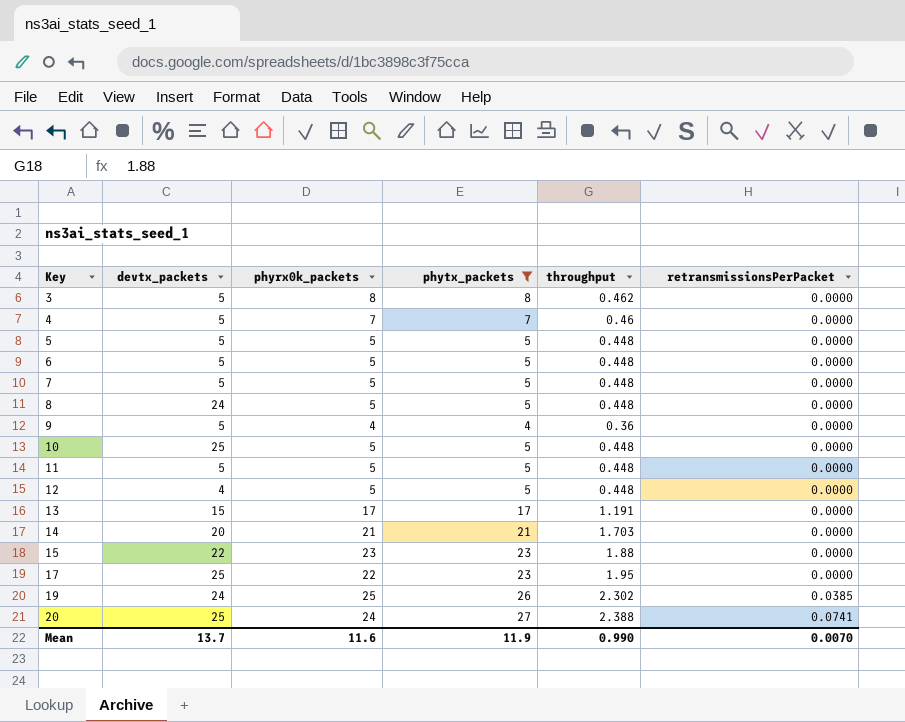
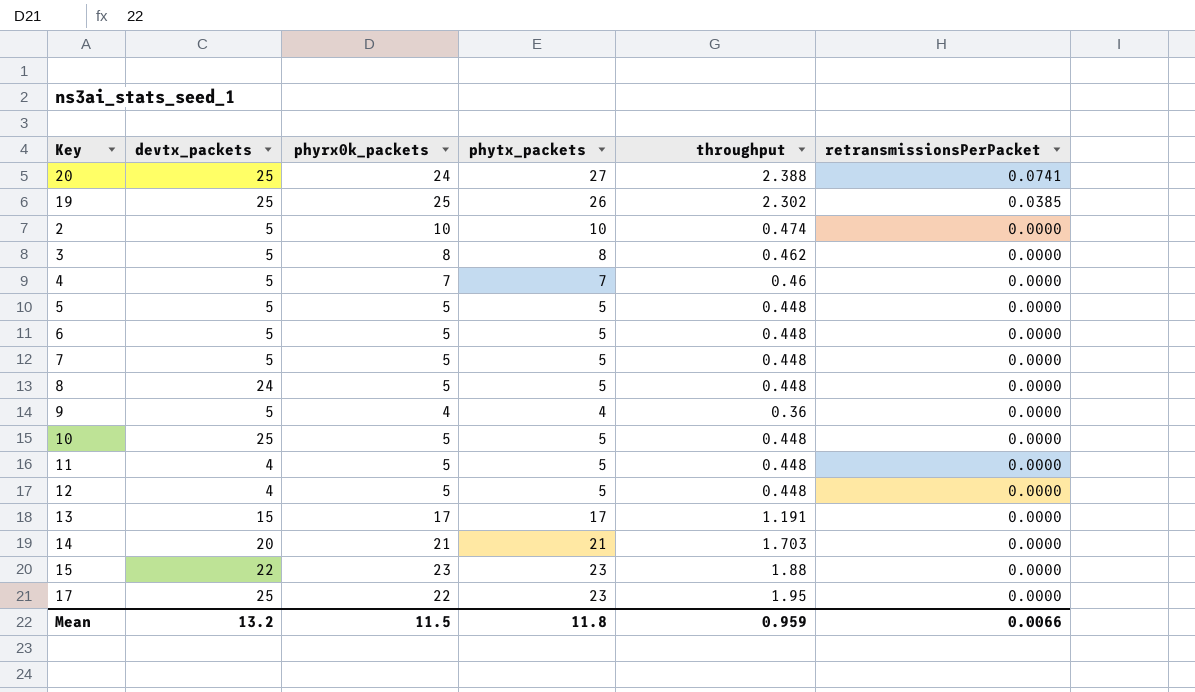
filter: phytx_packets != 10 -> none
row order: Key ascending -> retransmissionsPerPacket descending
19 | devtx_packets: 24 -> 25
11 | devtx_packets: 5 -> 4
Mean | devtx_packets: 13.7 -> 13.2
Mean | phyrx0k_packets: 11.6 -> 11.5
Mean | phytx_packets: 11.9 -> 11.8
Mean | throughput: 0.990 -> 0.959
Mean | retransmissionsPerPacket: 0.0070 -> 0.0066

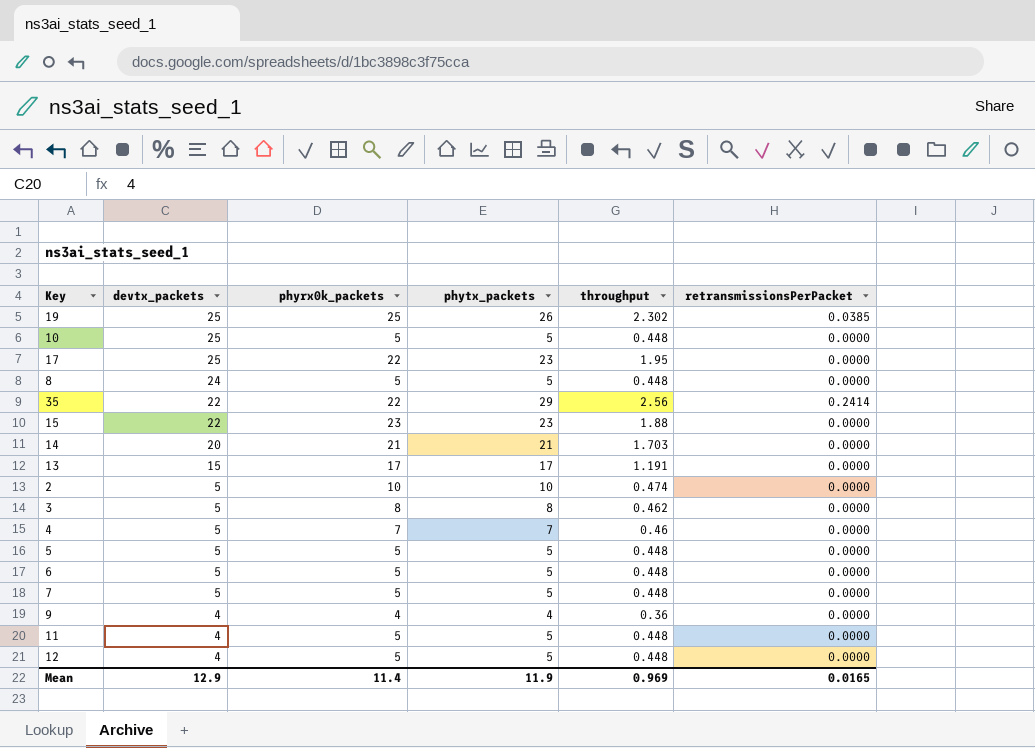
row order: retransmissionsPerPacket descending -> devtx_packets descending
row 20: 25 | 24 | 27 | 2.388 | 0.0741 -> none
row 35: none -> 22 | 22 | 29 | 2.56 | 0.2414
9 | devtx_packets: 5 -> 4
Mean | devtx_packets: 13.2 -> 12.9
Mean | phyrx0k_packets: 11.5 -> 11.4
Mean | phytx_packets: 11.8 -> 11.9
Mean | throughput: 0.959 -> 0.969
Mean | retransmissionsPerPacket: 0.0066 -> 0.0165

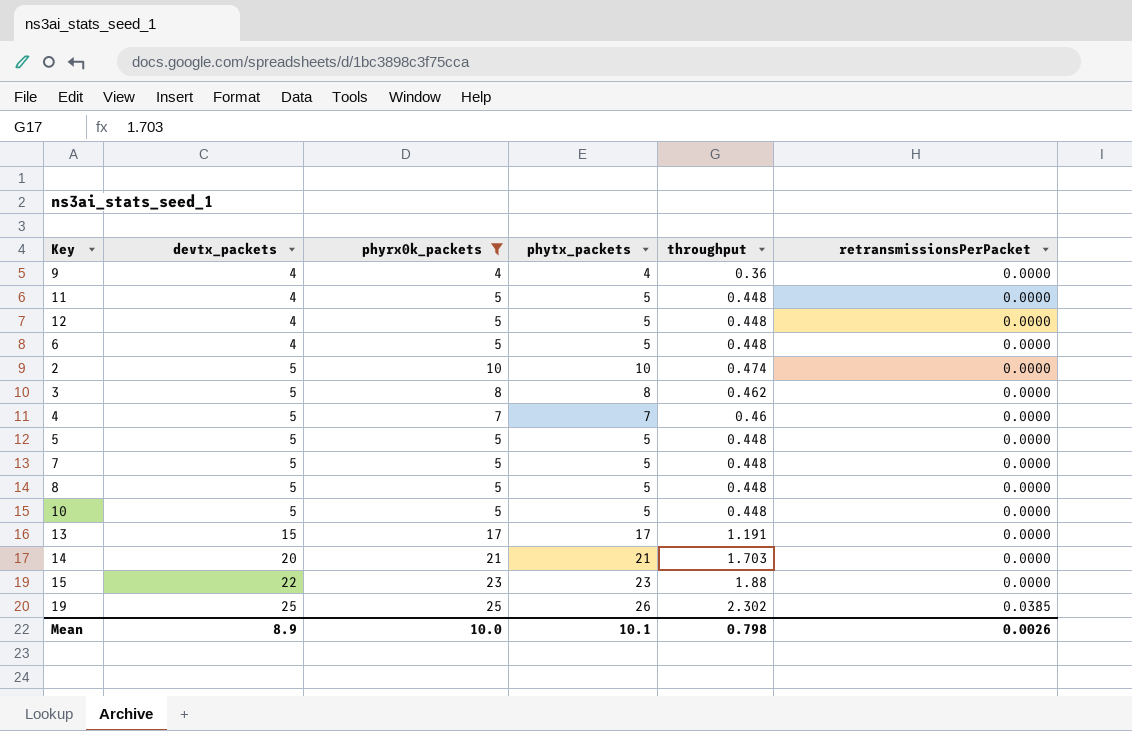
filter: none -> phyrx0k_packets != 22
row order: devtx_packets descending -> devtx_packets ascending
6 | devtx_packets: 5 -> 4
8 | devtx_packets: 24 -> 5
10 | devtx_packets: 25 -> 5
Mean | devtx_packets: 12.9 -> 8.9
Mean | phyrx0k_packets: 11.4 -> 10.0
Mean | phytx_packets: 11.9 -> 10.1
Mean | throughput: 0.969 -> 0.798
Mean | retransmissionsPerPacket: 0.0165 -> 0.0026

